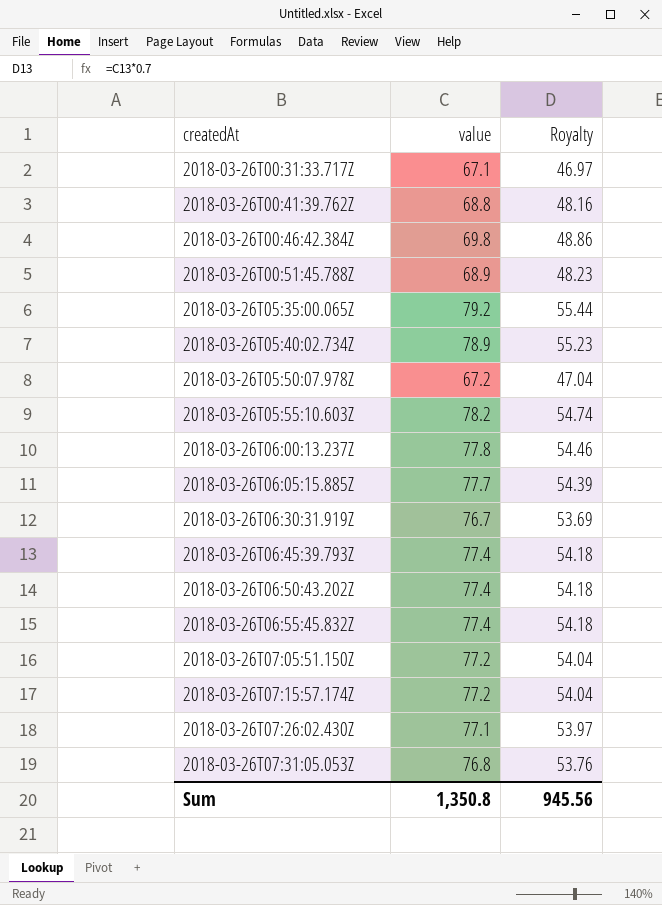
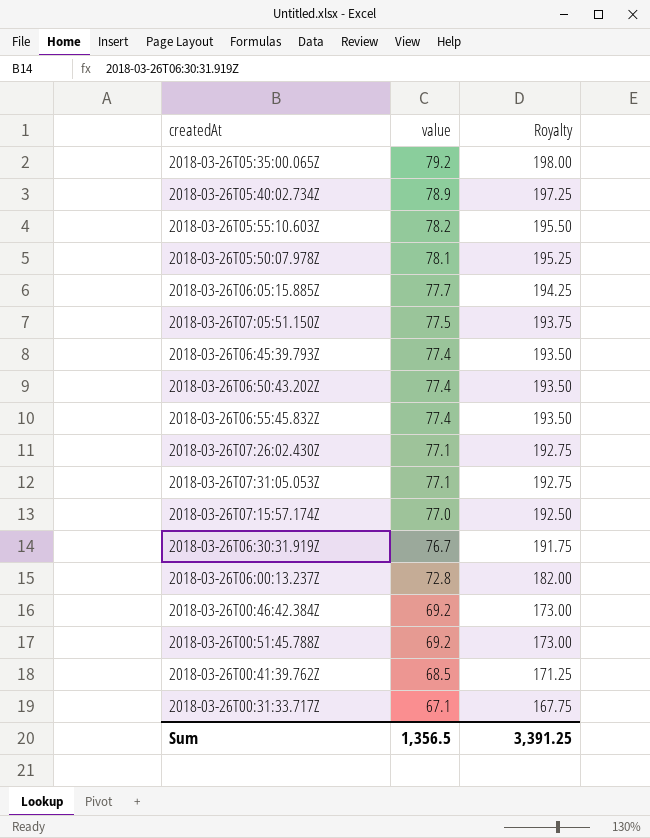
row order: createdAt ascending -> value descending
column Royalty | formula: [value] * 0.7 -> [value] * 2.5
2018-03-26T05:50:07.978Z | value: 67.2 -> 78.1
2018-03-26T07:05:51.150Z | value: 77.2 -> 77.5
2018-03-26T07:31:05.053Z | value: 76.8 -> 77.1
2018-03-26T07:15:57.174Z | value: 77.2 -> 77.0
2018-03-26T06:00:13.237Z | value: 77.8 -> 72.8
2018-03-26T00:46:42.384Z | value: 69.8 -> 69.2
2018-03-26T00:51:45.788Z | value: 68.9 -> 69.2
2018-03-26T00:41:39.762Z | value: 68.8 -> 68.5
Sum | value: 1,350.8 -> 1,356.5
Sum | Royalty: 945.56 -> 3,391.25

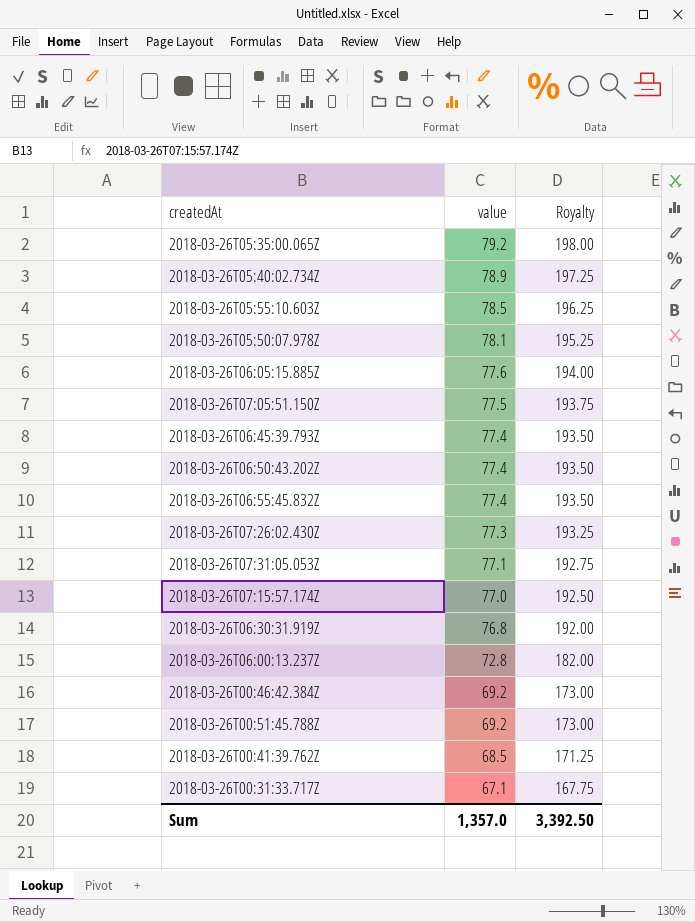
2018-03-26T05:55:10.603Z | value: 78.2 -> 78.5
2018-03-26T05:55:10.603Z | Royalty: 195.50 -> 196.25
2018-03-26T06:05:15.885Z | value: 77.7 -> 77.6
2018-03-26T06:05:15.885Z | Royalty: 194.25 -> 194.00
2018-03-26T07:26:02.430Z | value: 77.1 -> 77.3
2018-03-26T07:26:02.430Z | Royalty: 192.75 -> 193.25
2018-03-26T06:30:31.919Z | value: 76.7 -> 76.8
2018-03-26T06:30:31.919Z | Royalty: 191.75 -> 192.00
Sum | value: 1,356.5 -> 1,357.0
Sum | Royalty: 3,391.25 -> 3,392.50

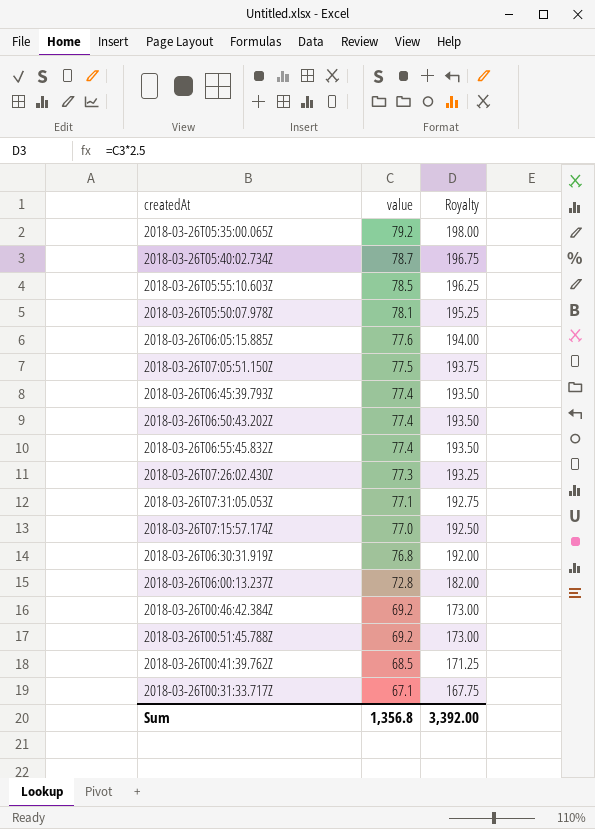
2018-03-26T05:40:02.734Z | value: 78.9 -> 78.7
2018-03-26T05:40:02.734Z | Royalty: 197.25 -> 196.75
Sum | value: 1,357.0 -> 1,356.8
Sum | Royalty: 3,392.50 -> 3,392.00

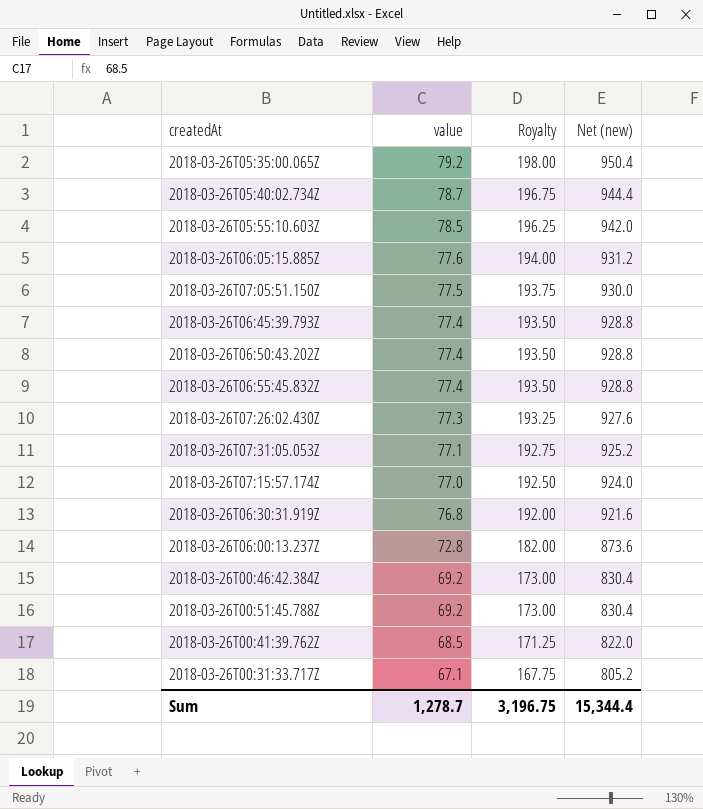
column Net (new) | formula: none -> [value] * 12
row 2018-03-26T05:50:07.978Z: 78.1 | 195.25 -> none
Sum | value: 1,356.8 -> 1,278.7
Sum | Royalty: 3,392.00 -> 3,196.75

